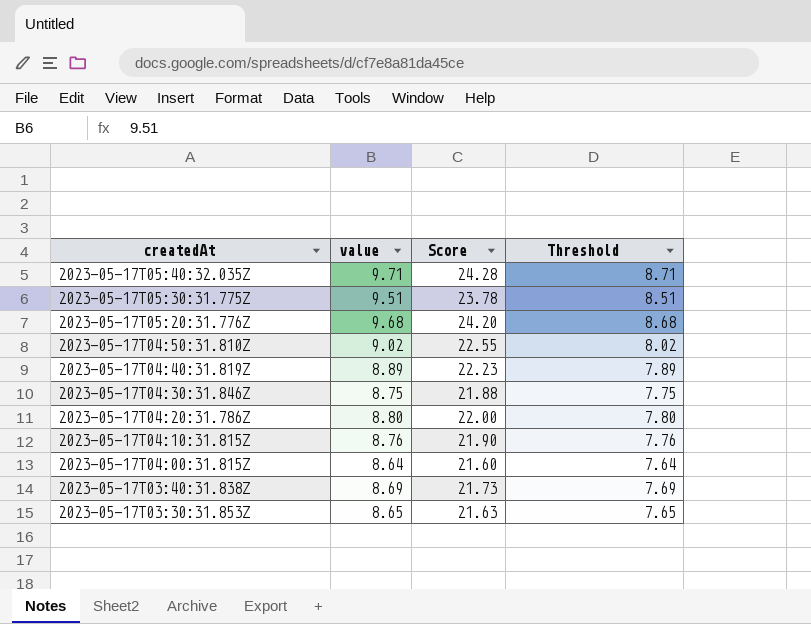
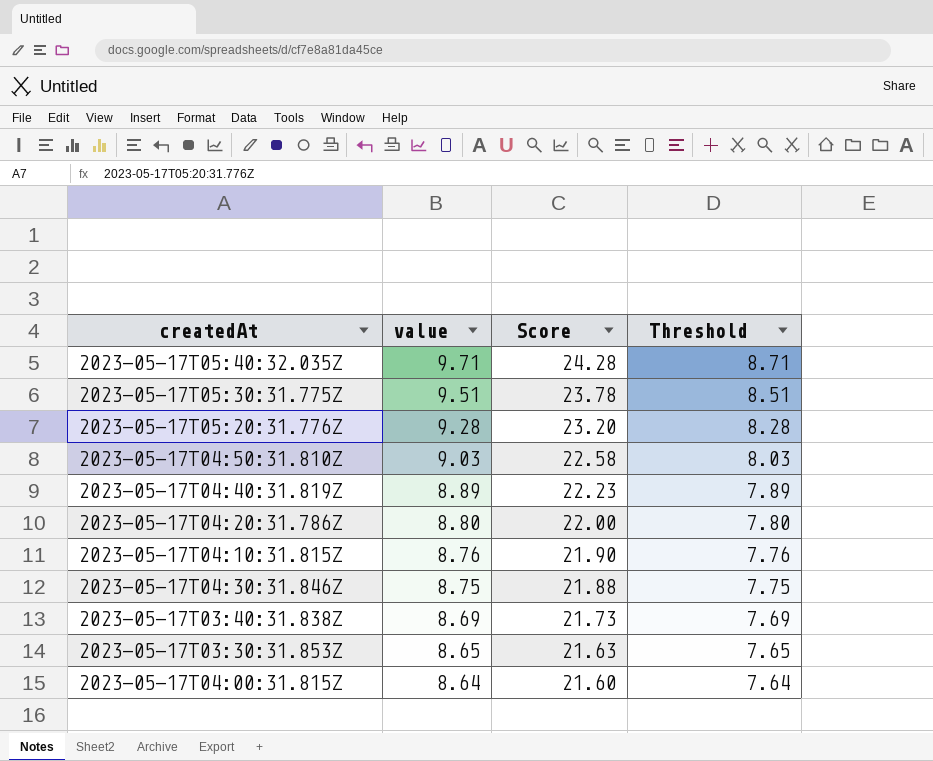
row order: createdAt descending -> value descending
2023-05-17T05:20:31.776Z | value: 9.68 -> 9.28
2023-05-17T05:20:31.776Z | Score: 24.20 -> 23.20
2023-05-17T05:20:31.776Z | Threshold: 8.68 -> 8.28
2023-05-17T04:50:31.810Z | value: 9.02 -> 9.03
2023-05-17T04:50:31.810Z | Score: 22.55 -> 22.58
2023-05-17T04:50:31.810Z | Threshold: 8.02 -> 8.03

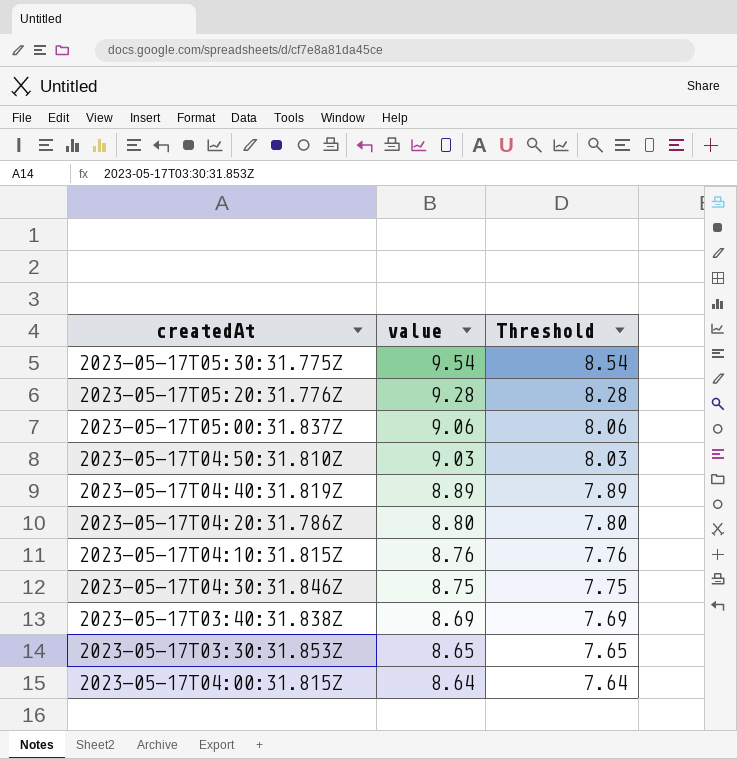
column Score | formula: [value] * 2.5 -> none
row 2023-05-17T05:40:32.035Z: 9.71 | 24.28 | 8.71 -> none
2023-05-17T05:30:31.775Z | value: 9.51 -> 9.54
2023-05-17T05:30:31.775Z | Threshold: 8.51 -> 8.54
row 2023-05-17T05:00:31.837Z: none -> 9.06 | 8.06

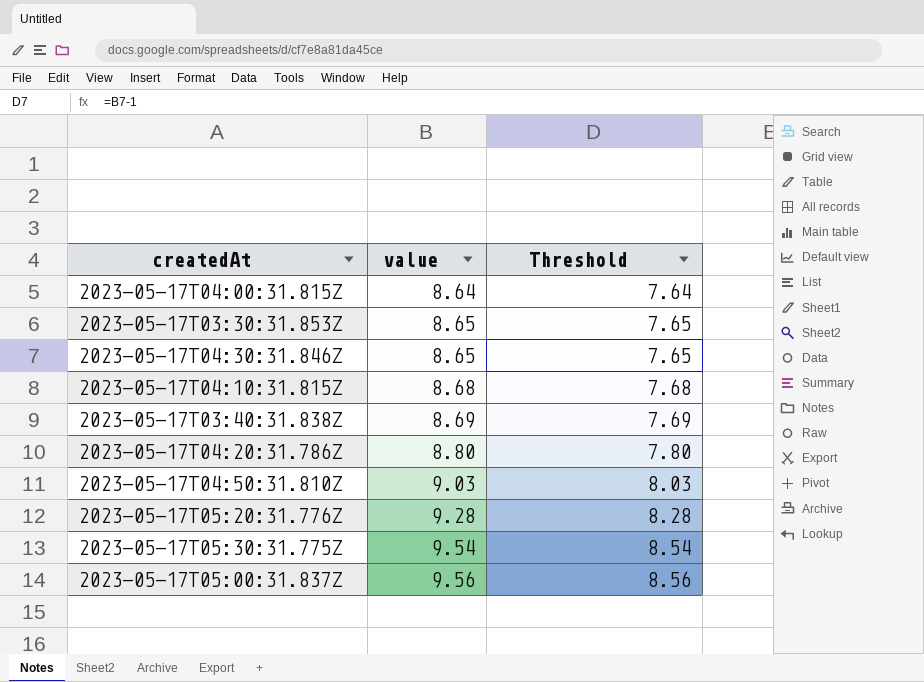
row order: value descending -> value ascending
row 2023-05-17T04:40:31.819Z: 8.89 | 7.89 -> none
2023-05-17T04:30:31.846Z | value: 8.75 -> 8.65
2023-05-17T04:30:31.846Z | Threshold: 7.75 -> 7.65
2023-05-17T04:10:31.815Z | value: 8.76 -> 8.68
2023-05-17T04:10:31.815Z | Threshold: 7.76 -> 7.68
2023-05-17T05:00:31.837Z | value: 9.06 -> 9.56
2023-05-17T05:00:31.837Z | Threshold: 8.06 -> 8.56

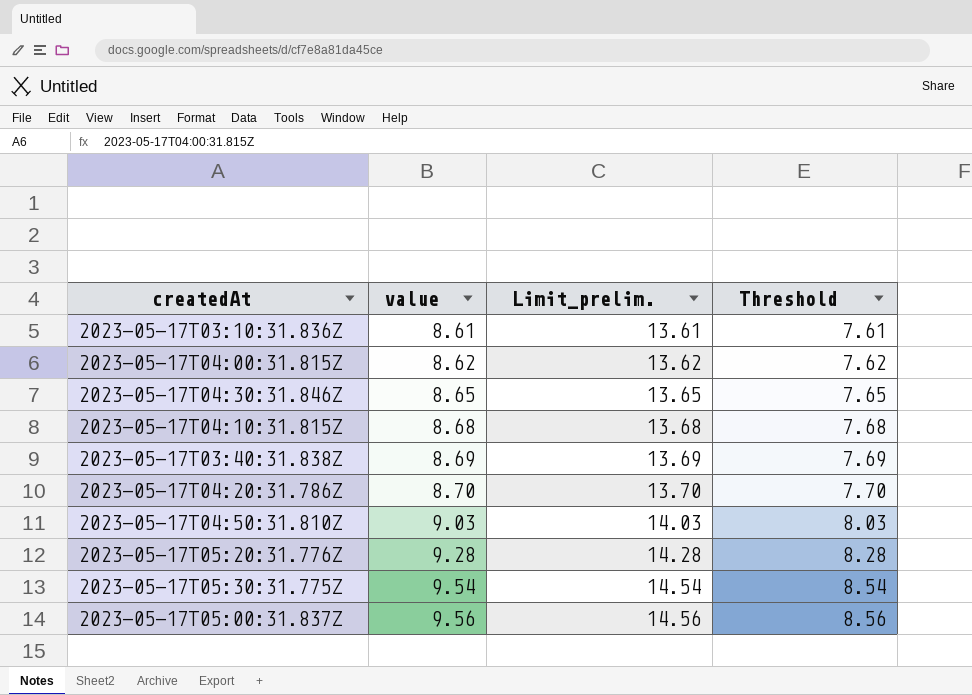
column Limit_prelim. | formula: none -> [value] + 5
row 2023-05-17T03:30:31.853Z: 8.65 | 7.65 -> none
row 2023-05-17T03:10:31.836Z: none -> 8.61 | 13.61 | 7.61
2023-05-17T04:00:31.815Z | value: 8.64 -> 8.62
2023-05-17T04:00:31.815Z | Threshold: 7.64 -> 7.62
2023-05-17T04:20:31.786Z | value: 8.80 -> 8.70
2023-05-17T04:20:31.786Z | Threshold: 7.80 -> 7.70

